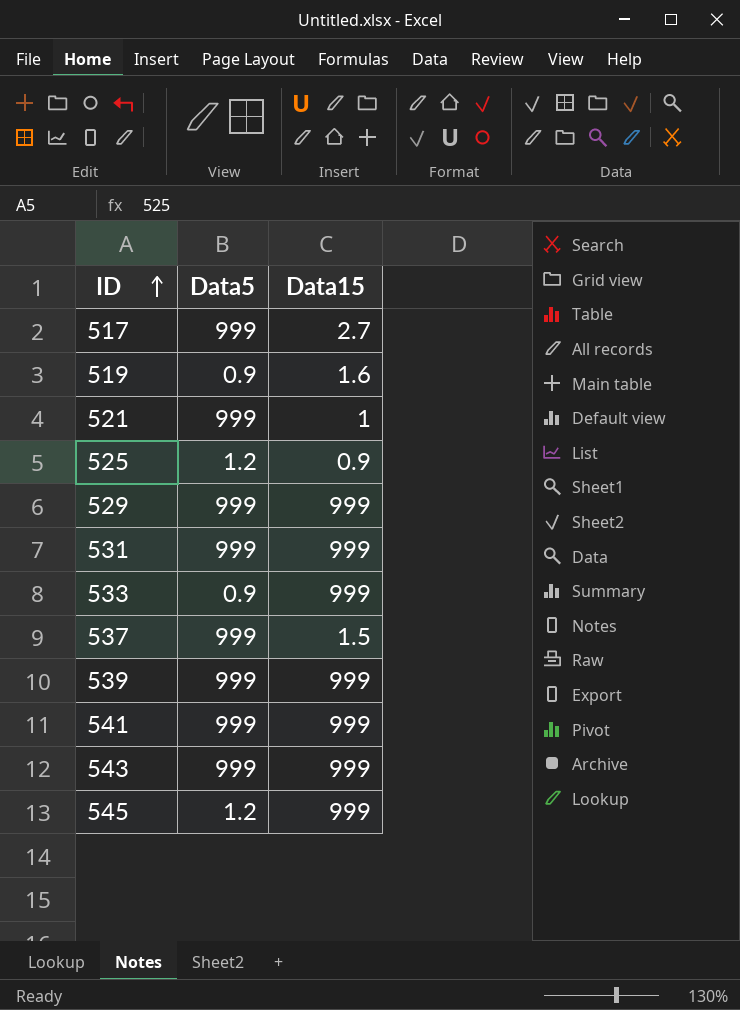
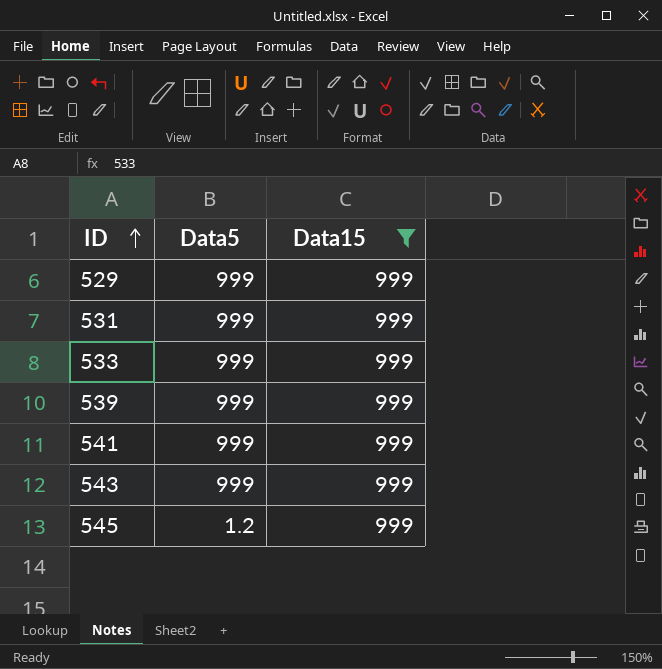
filter: none -> Data15 = 999
533 | Data5: 0.9 -> 999

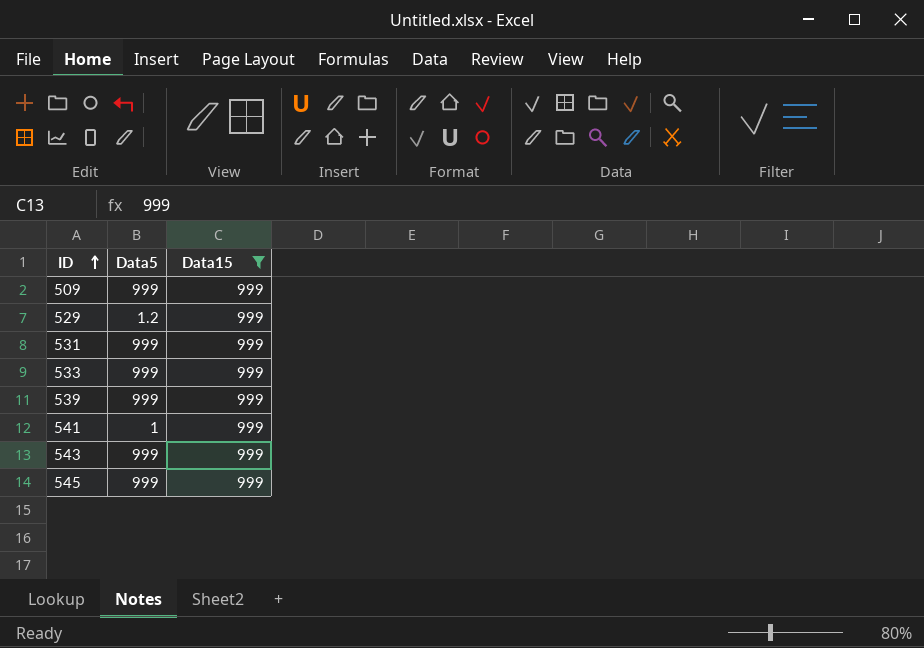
row 509: none -> 999 | 999
529 | Data5: 999 -> 1.2
541 | Data5: 999 -> 1
545 | Data5: 1.2 -> 999

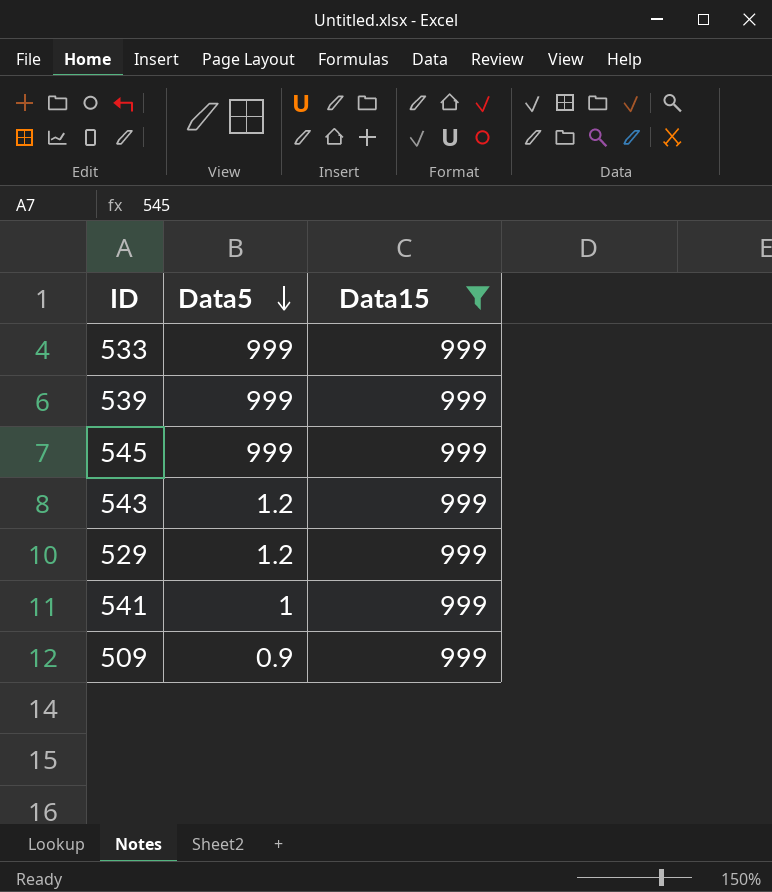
row order: ID ascending -> Data5 descending
row 531: 999 | 999 -> none
543 | Data5: 999 -> 1.2
509 | Data5: 999 -> 0.9

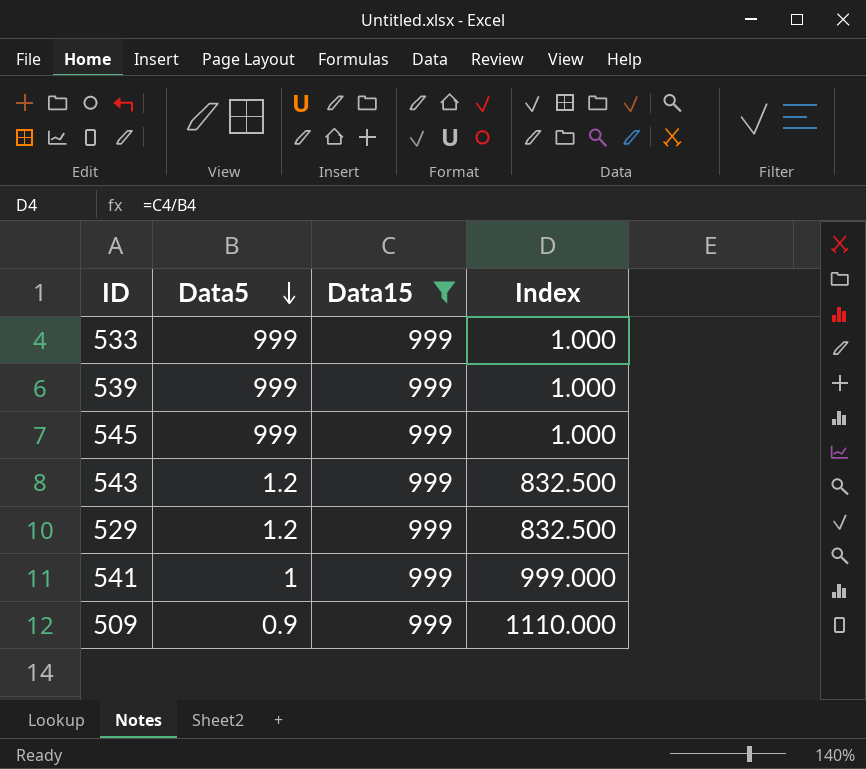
column Index | formula: none -> [Data15] / [Data5]

